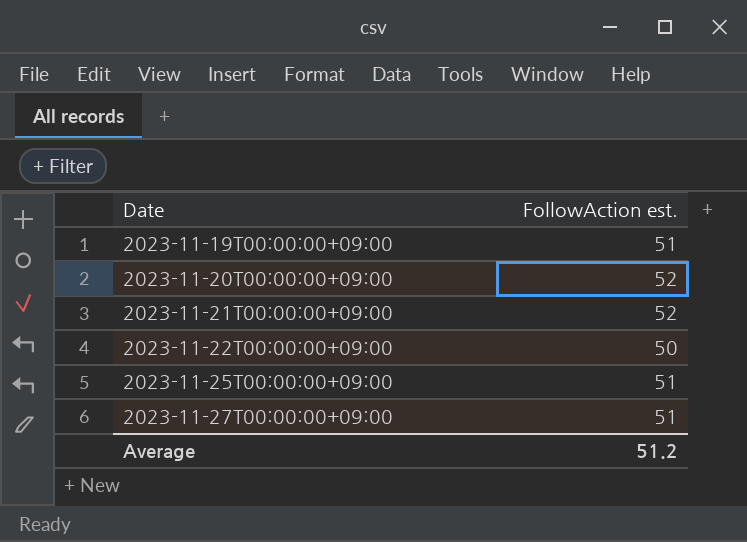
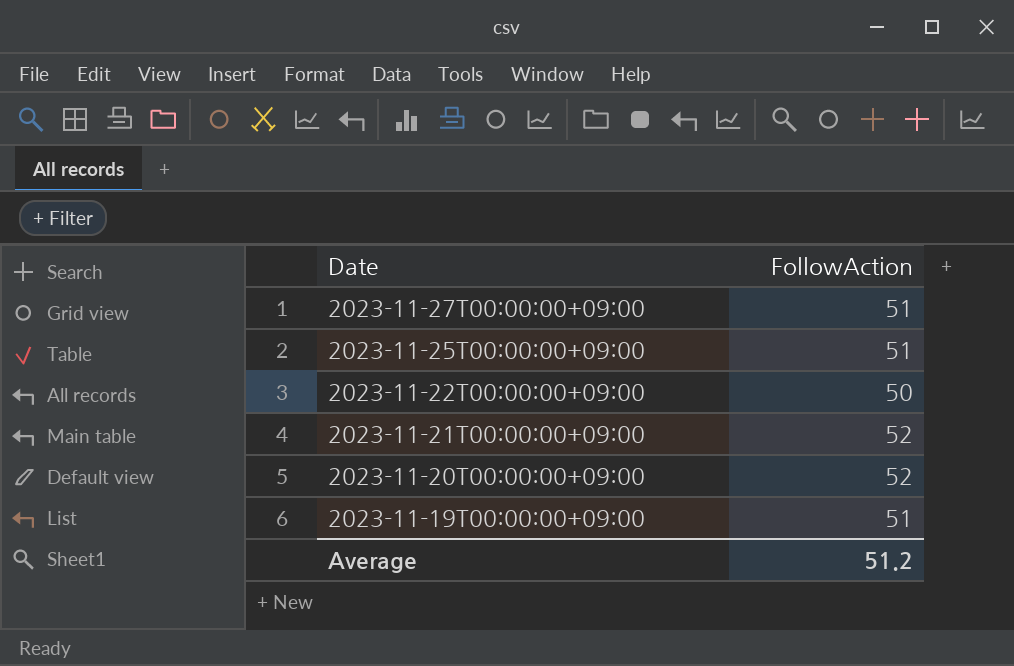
row order: Date ascending -> Date descending
column name: FollowAction est. -> FollowAction

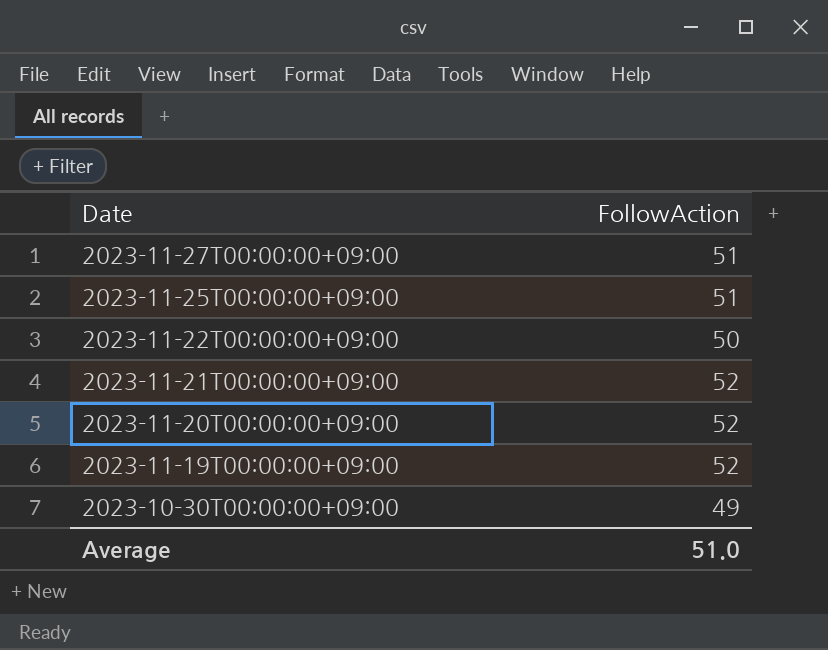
2023-11-19T00:00:00+09:00 | FollowAction: 51 -> 52
row 2023-10-30T00:00:00+09:00: none -> 49
Average | FollowAction: 51.2 -> 51.0

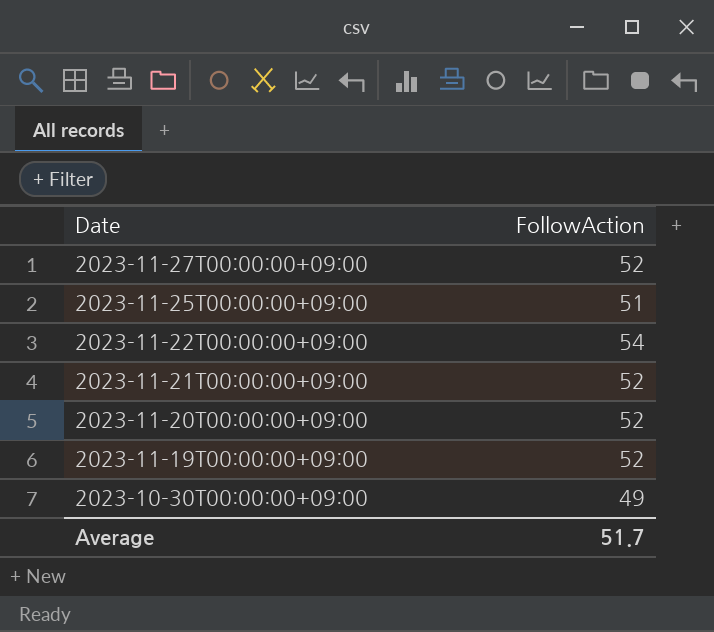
2023-11-27T00:00:00+09:00 | FollowAction: 51 -> 52
2023-11-22T00:00:00+09:00 | FollowAction: 50 -> 54
Average | FollowAction: 51.0 -> 51.7

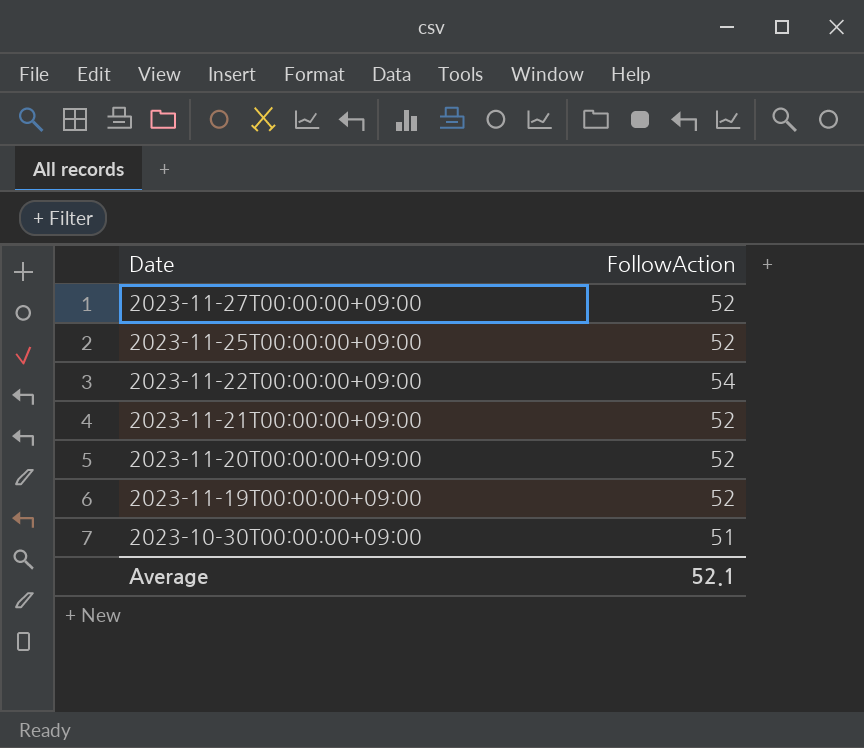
2023-11-25T00:00:00+09:00 | FollowAction: 51 -> 52
2023-10-30T00:00:00+09:00 | FollowAction: 49 -> 51
Average | FollowAction: 51.7 -> 52.1

